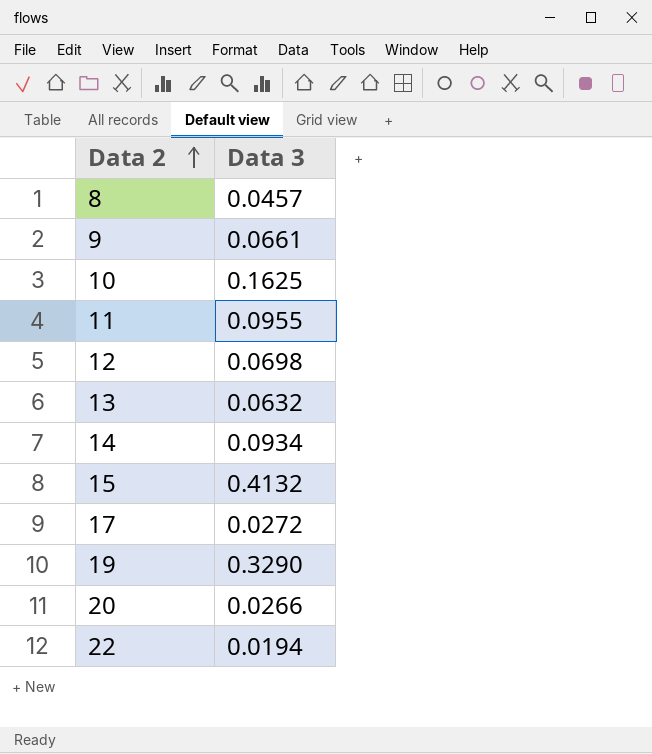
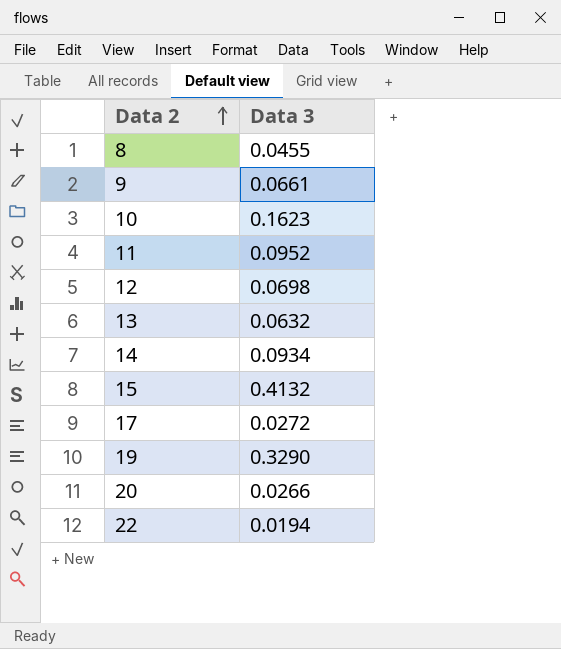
8 | Data 3: 0.0457 -> 0.0455
10 | Data 3: 0.1625 -> 0.1623
11 | Data 3: 0.0955 -> 0.0952

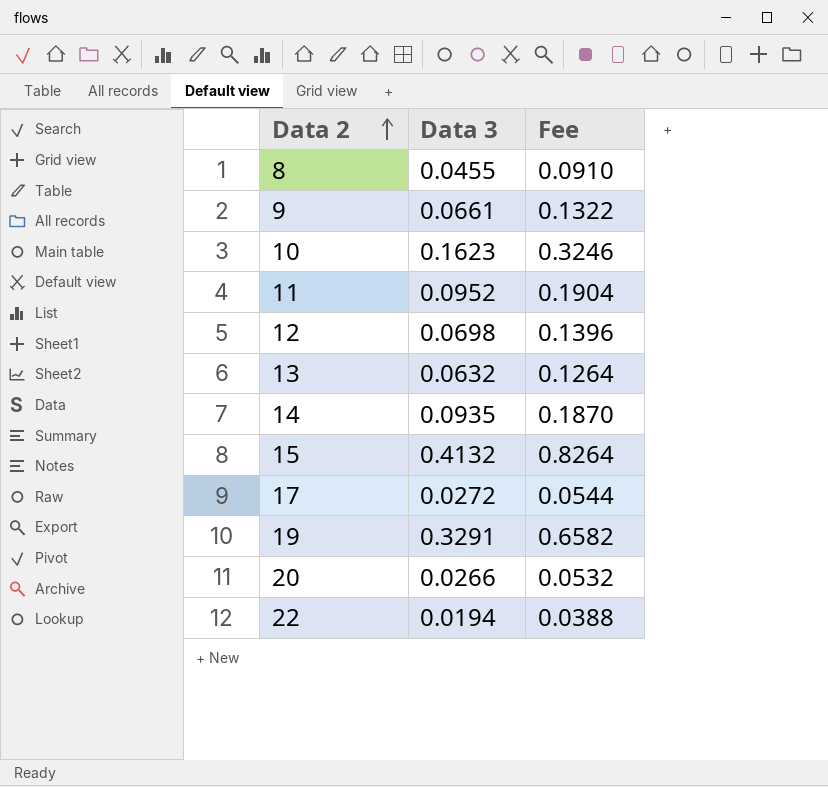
column Fee | formula: none -> [Data 3] * 2
14 | Data 3: 0.0934 -> 0.0935
19 | Data 3: 0.3290 -> 0.3291

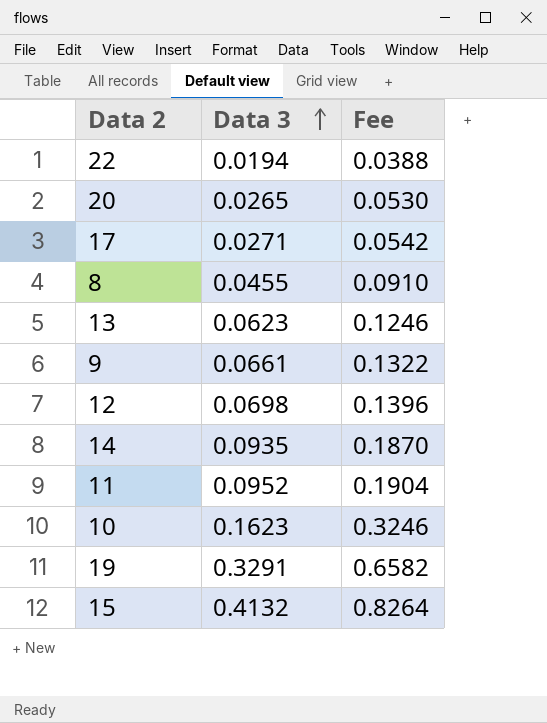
row order: Data 2 ascending -> Data 3 ascending
20 | Data 3: 0.0266 -> 0.0265
20 | Fee: 0.0532 -> 0.0530
17 | Data 3: 0.0272 -> 0.0271
17 | Fee: 0.0544 -> 0.0542
13 | Data 3: 0.0632 -> 0.0623
13 | Fee: 0.1264 -> 0.1246

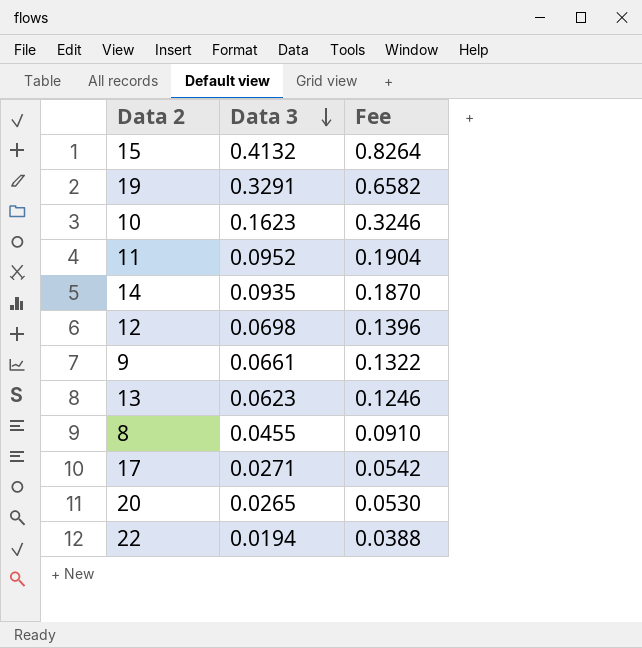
row order: Data 3 ascending -> Data 3 descending

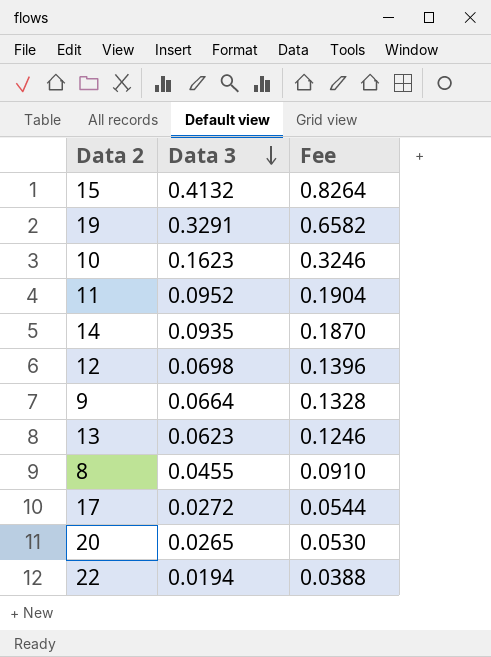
9 | Data 3: 0.0661 -> 0.0664
9 | Fee: 0.1322 -> 0.1328
17 | Data 3: 0.0271 -> 0.0272
17 | Fee: 0.0542 -> 0.0544

